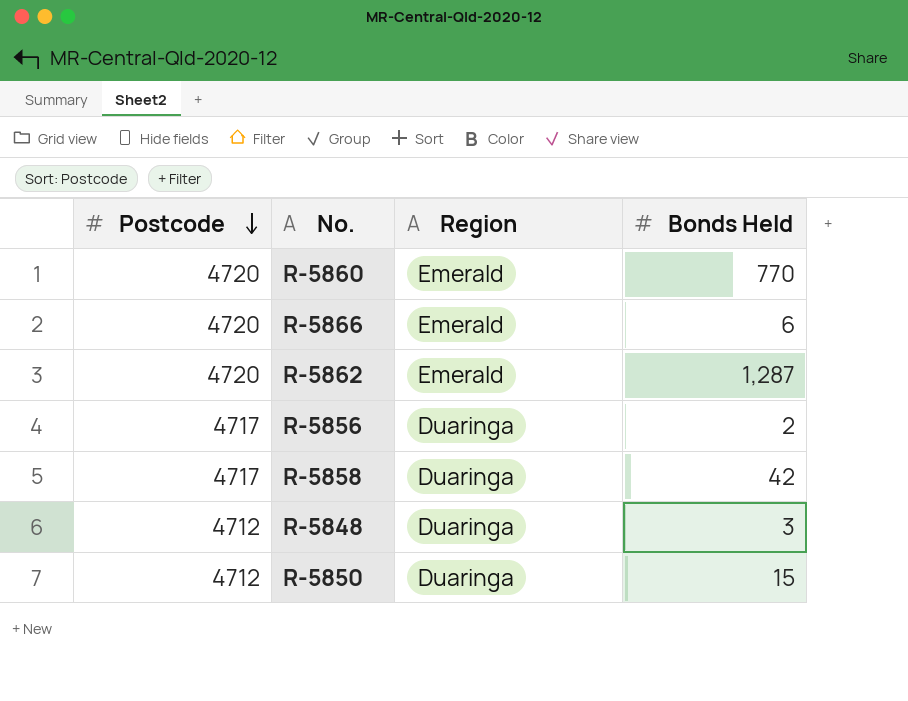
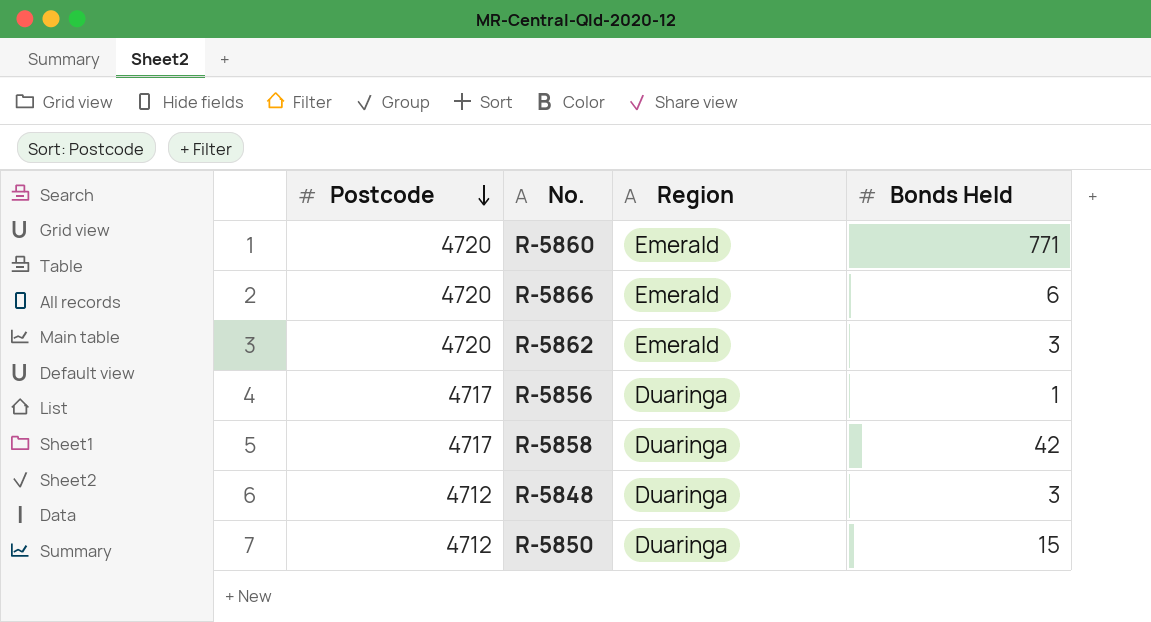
R-5860 | Bonds Held: 770 -> 771
R-5862 | Bonds Held: 1,287 -> 3
R-5856 | Bonds Held: 2 -> 1

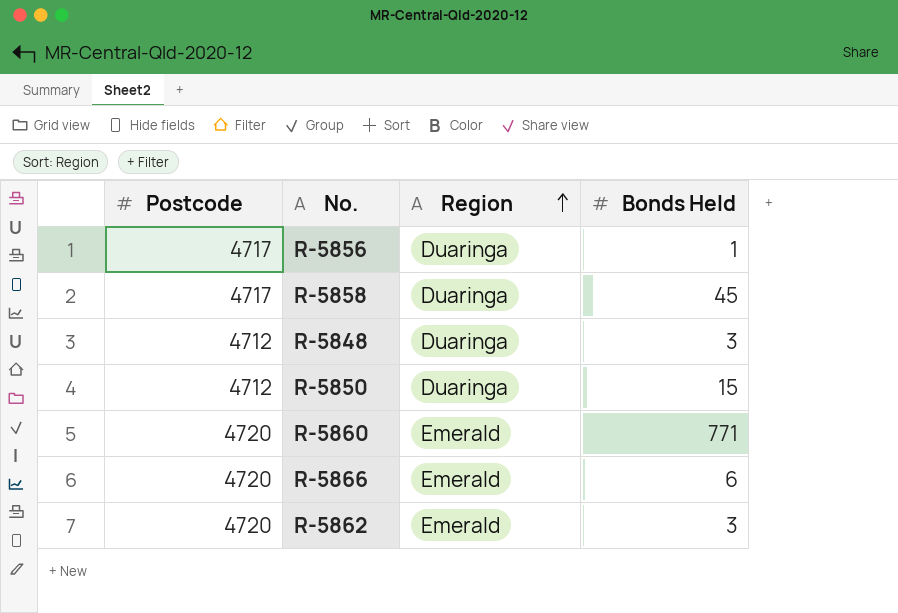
row order: Postcode descending -> Region ascending
R-5858 | Bonds Held: 42 -> 45

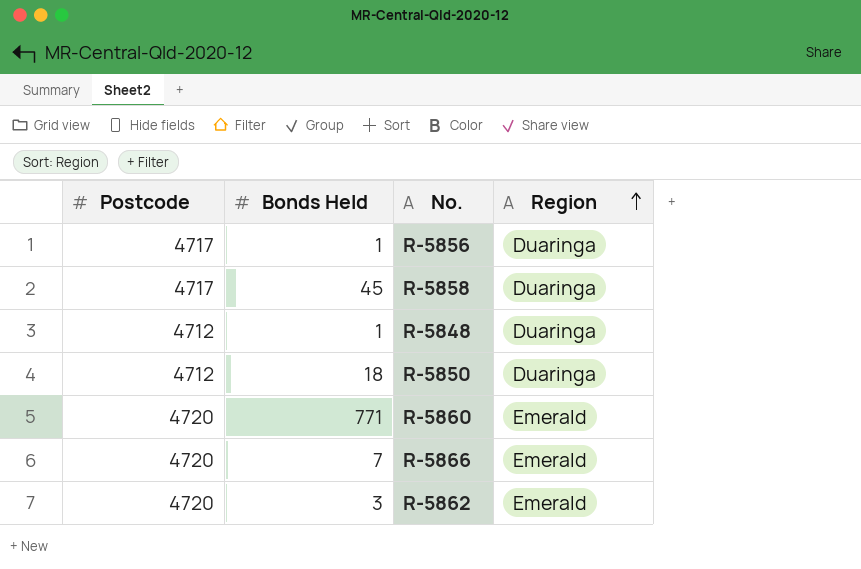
column Bonds Held | position: 4 -> 2
R-5848 | Bonds Held: 3 -> 1
R-5850 | Bonds Held: 15 -> 18
R-5866 | Bonds Held: 6 -> 7

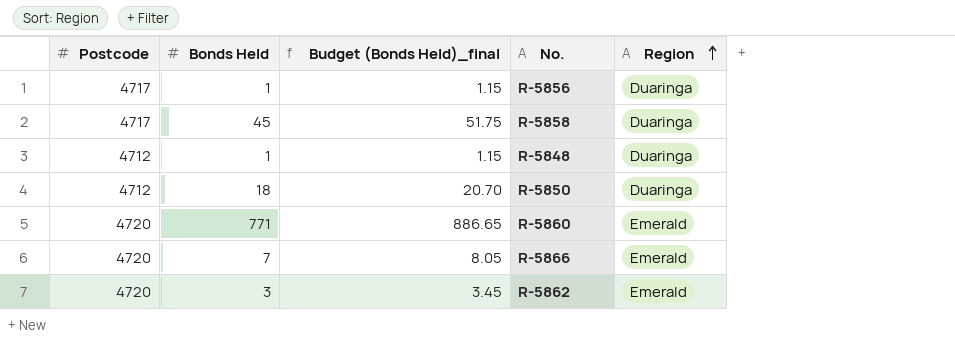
column Budget (Bonds Held)_final | formula: none -> [Bonds Held] * 1.15

